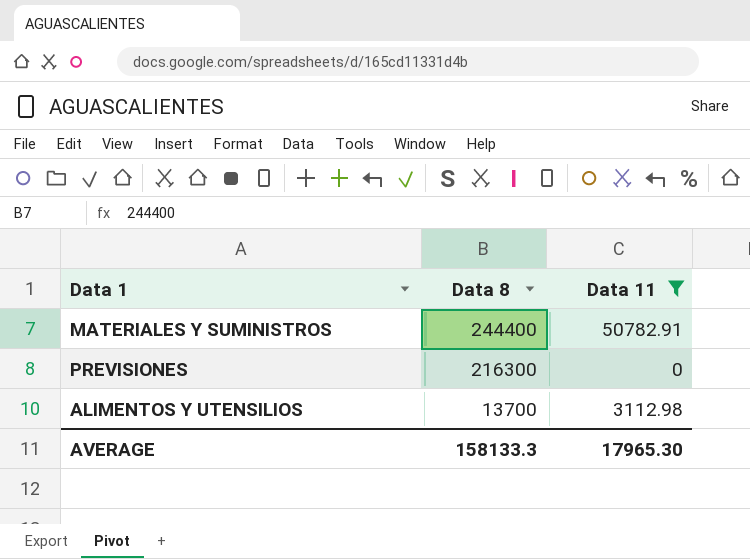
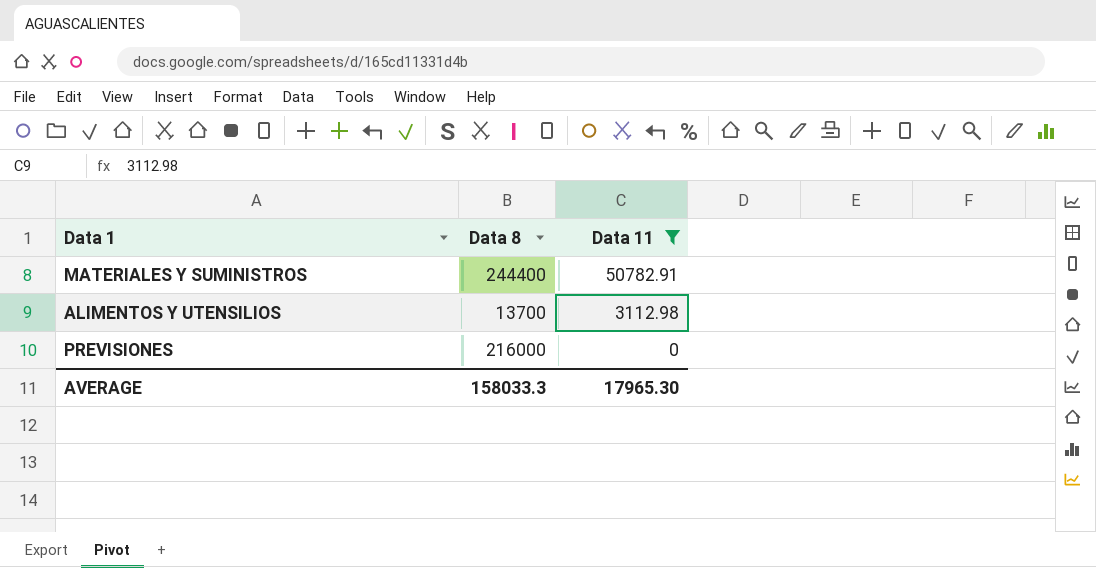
row order: Data 8 descending -> Data 11 descending
PREVISIONES | Data 8: 216300 -> 216000
AVERAGE | Data 8: 158133.3 -> 158033.3

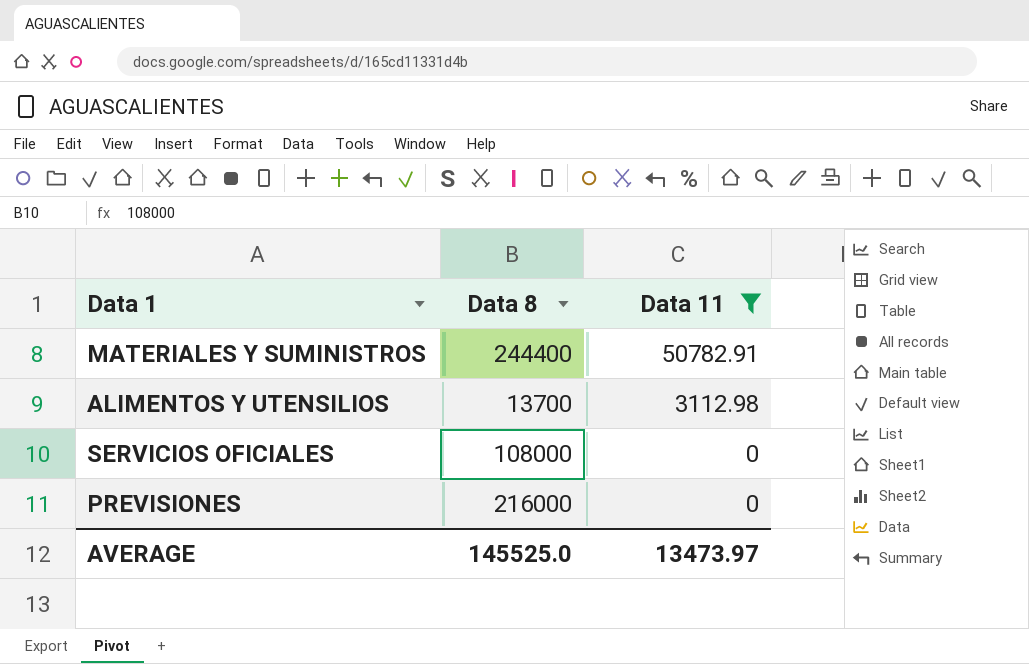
row SERVICIOS OFICIALES: none -> 108000 | 0
AVERAGE | Data 8: 158033.3 -> 145525.0
AVERAGE | Data 11: 17965.30 -> 13473.97

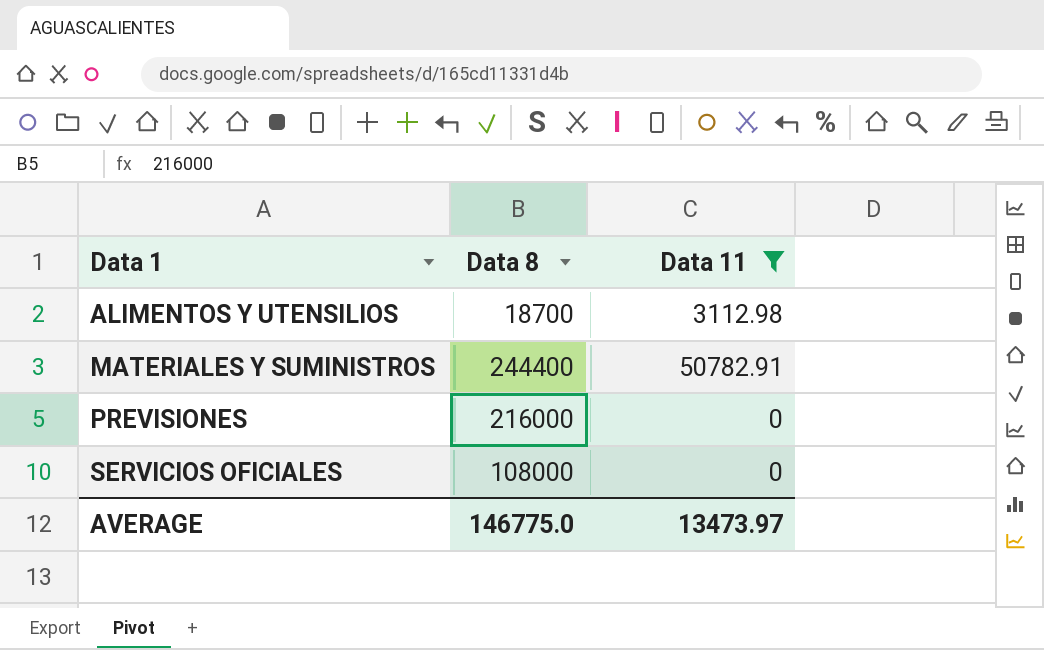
row order: Data 11 descending -> Data 1 ascending
ALIMENTOS Y UTENSILIOS | Data 8: 13700 -> 18700
AVERAGE | Data 8: 145525.0 -> 146775.0

